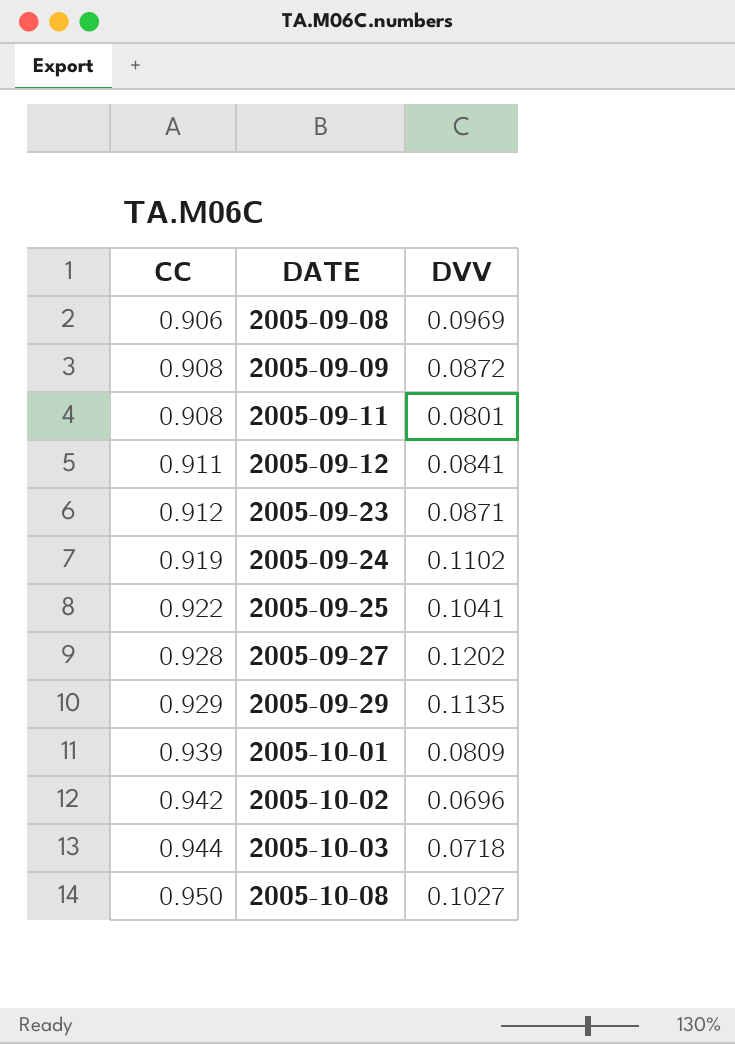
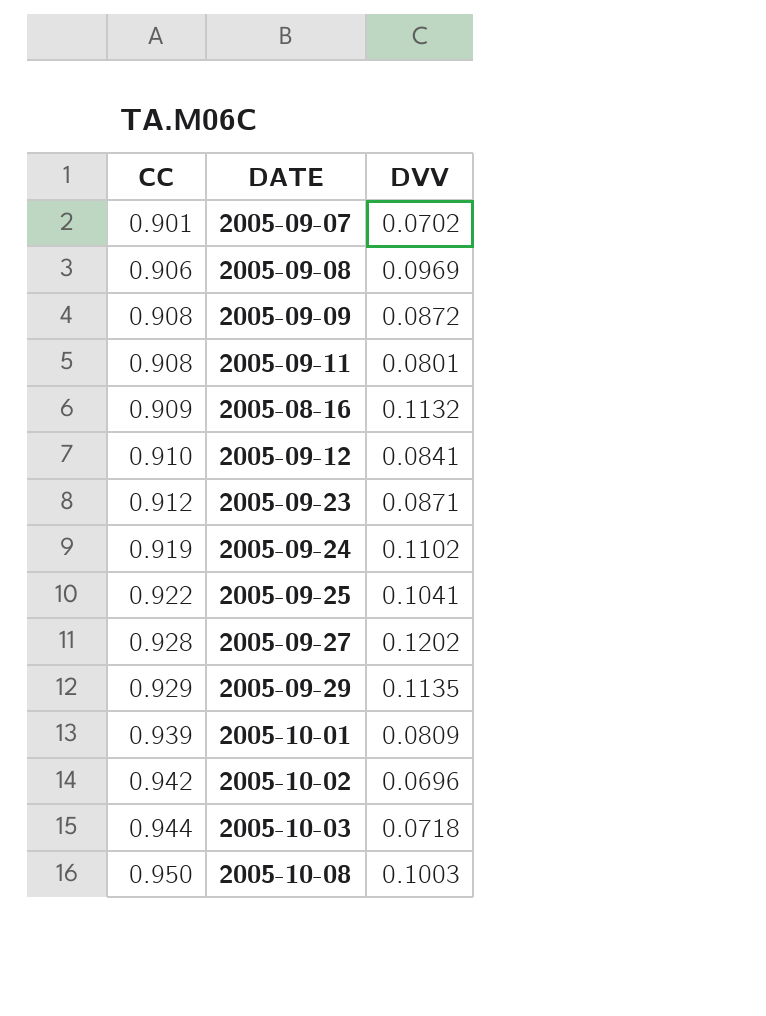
row 2005-09-07: none -> 0.901 | 0.0702
row 2005-08-16: none -> 0.909 | 0.1132
2005-09-12 | CC: 0.911 -> 0.910
2005-10-08 | DVV: 0.1027 -> 0.1003

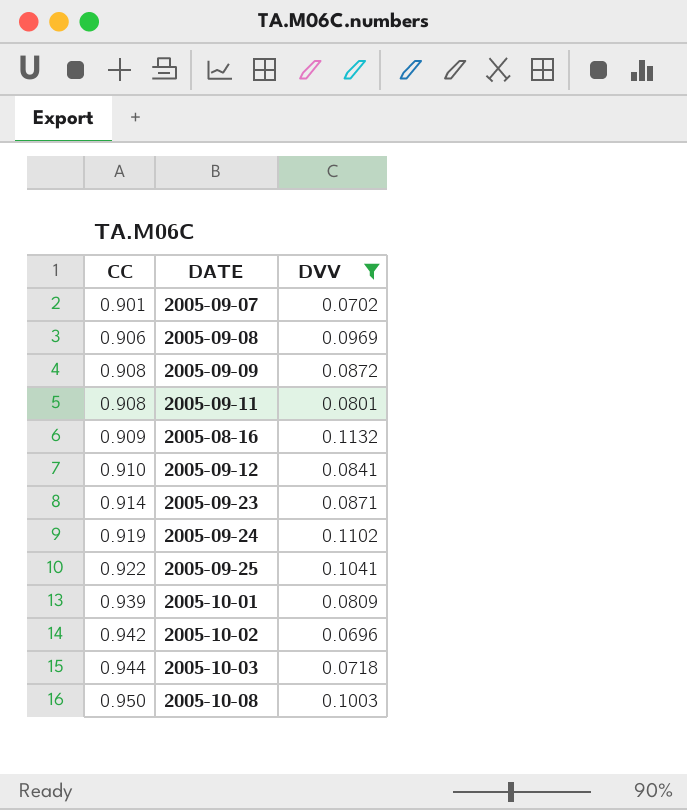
filter: none -> DVV <= 0.1132
2005-09-23 | CC: 0.912 -> 0.914

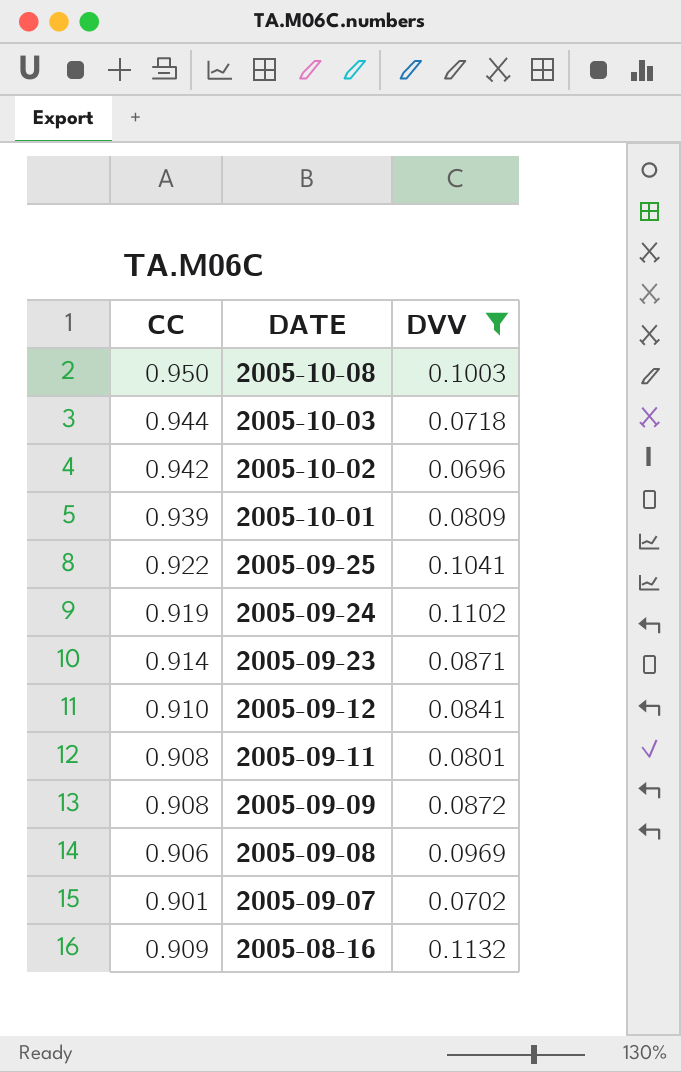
row order: CC ascending -> DATE descending

